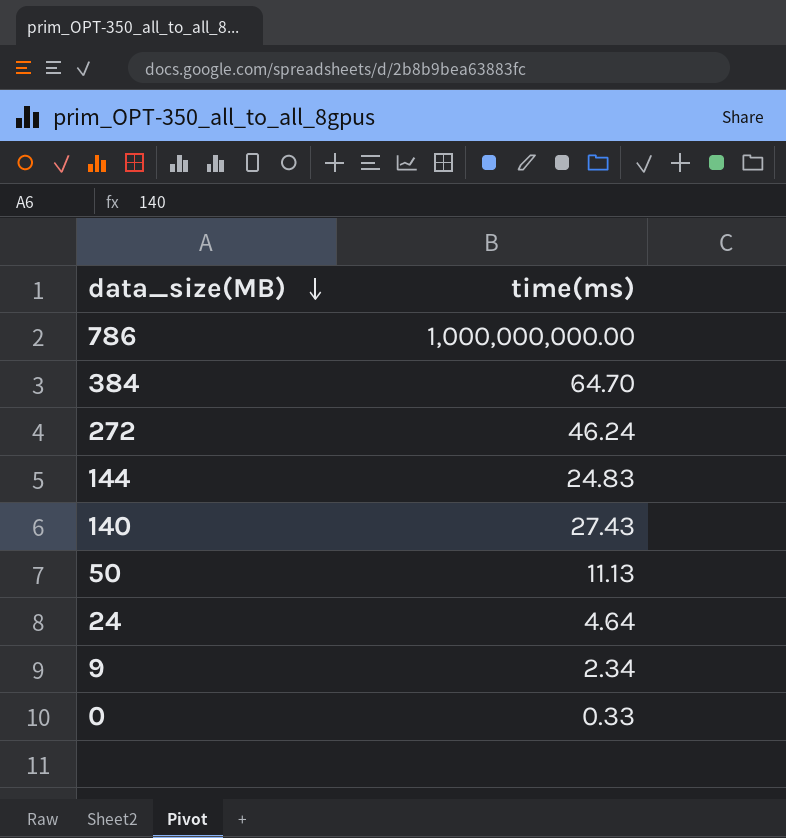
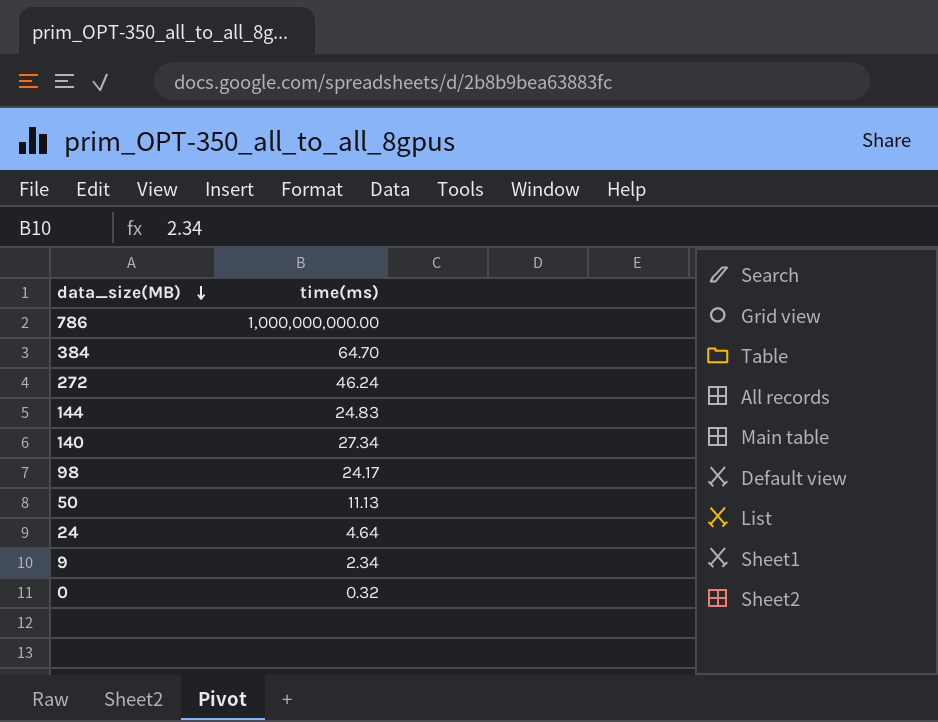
140 | time(ms): 27.43 -> 27.34
row 98: none -> 24.17
0 | time(ms): 0.33 -> 0.32

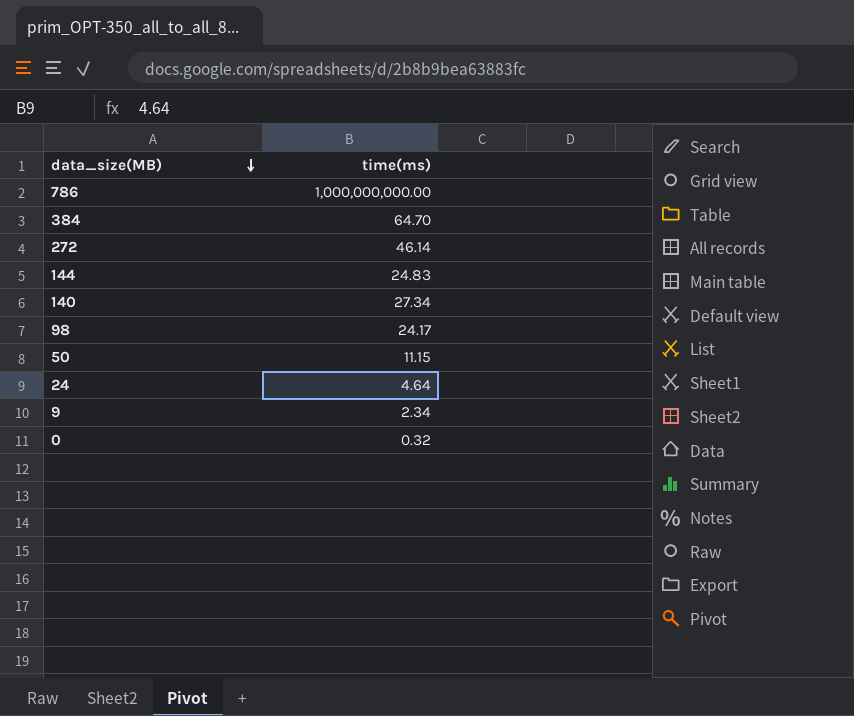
272 | time(ms): 46.24 -> 46.14
50 | time(ms): 11.13 -> 11.15

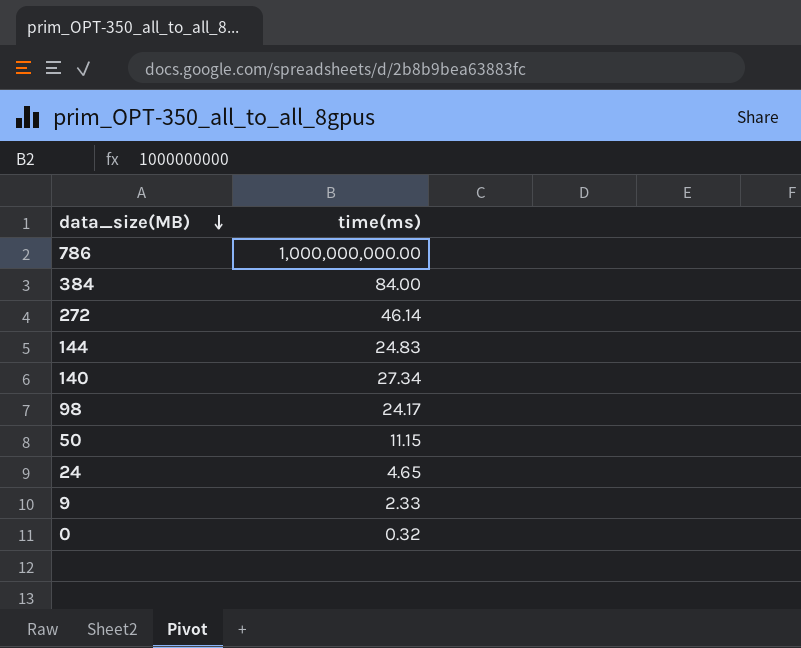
384 | time(ms): 64.70 -> 84.00
24 | time(ms): 4.64 -> 4.65
9 | time(ms): 2.34 -> 2.33

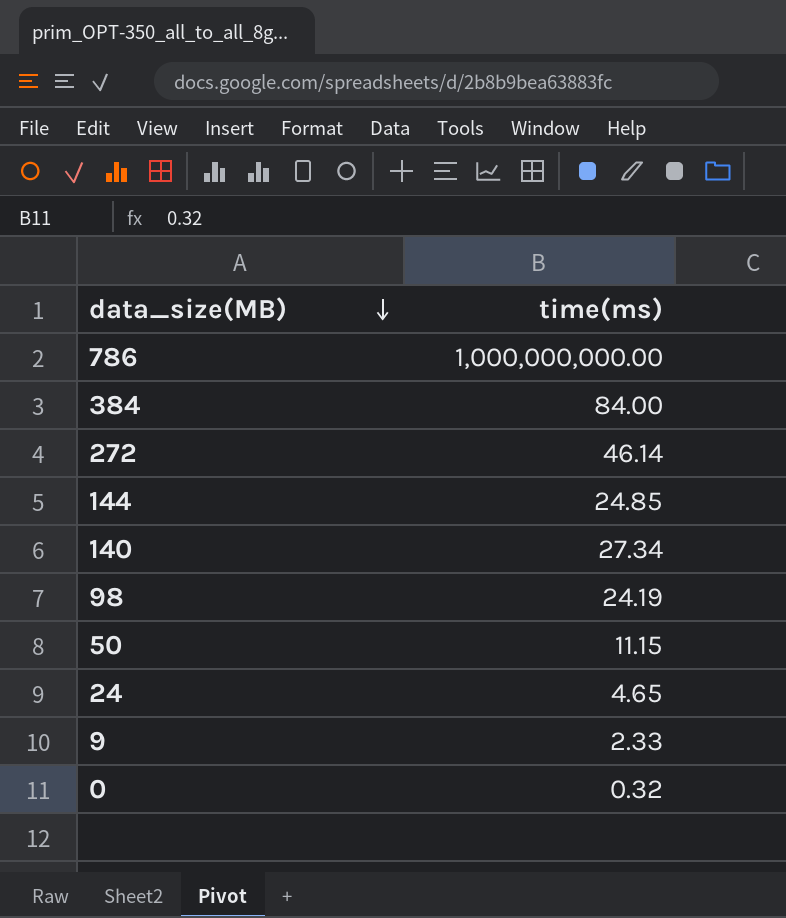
144 | time(ms): 24.83 -> 24.85
98 | time(ms): 24.17 -> 24.19

